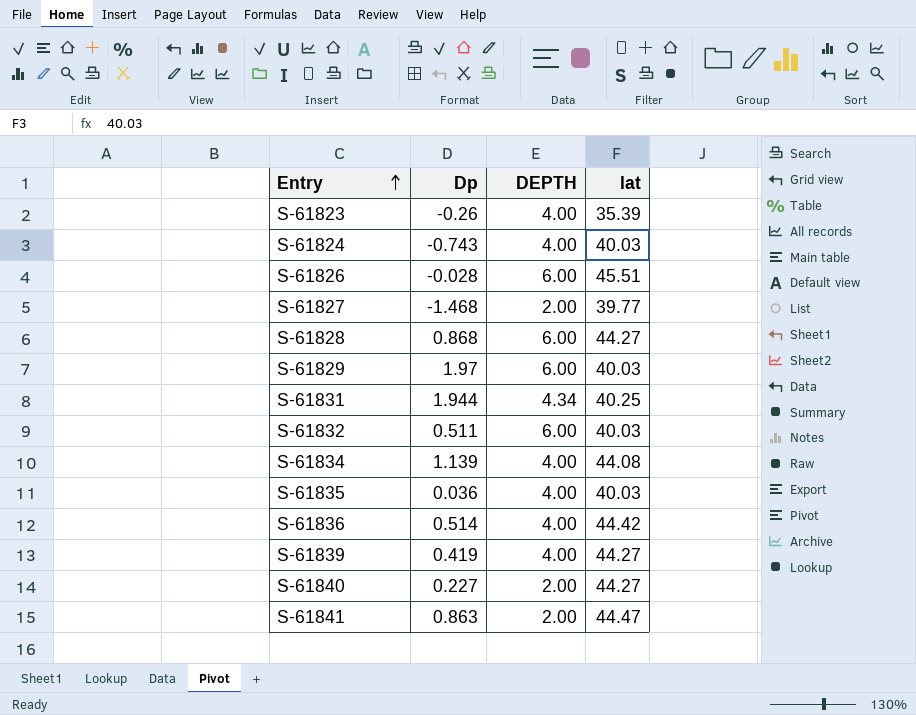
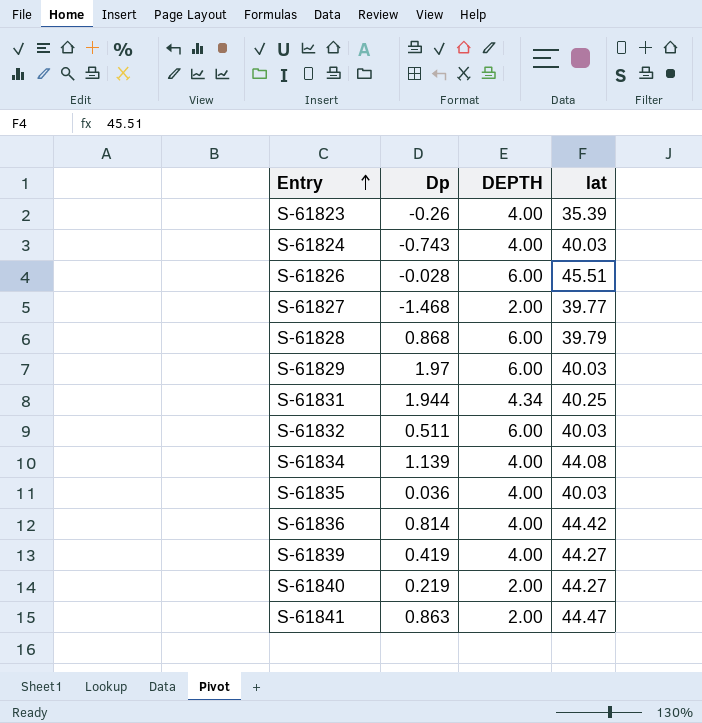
S-61828 | lat: 44.27 -> 39.79
S-61836 | Dp: 0.514 -> 0.814
S-61840 | Dp: 0.227 -> 0.219

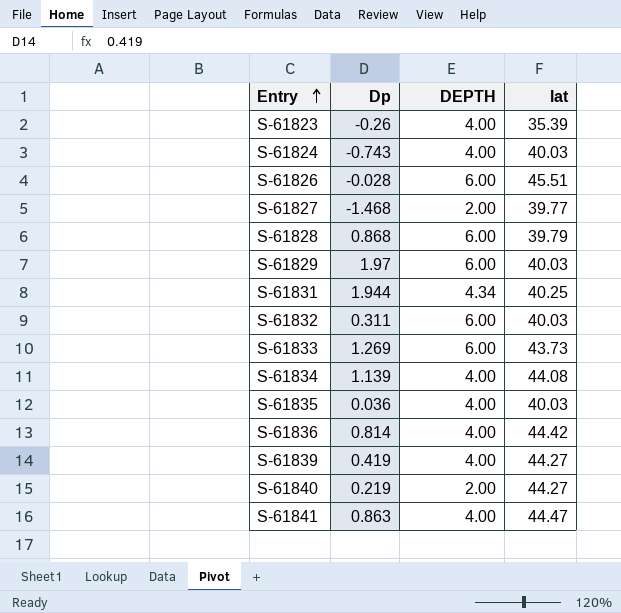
S-61832 | Dp: 0.511 -> 0.311
row S-61833: none -> 1.269 | 6.00 | 43.73
S-61841 | DEPTH: 2.00 -> 4.00

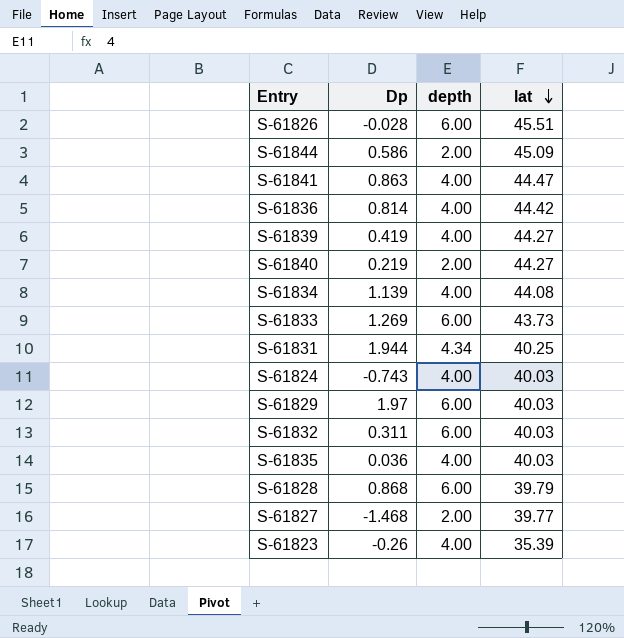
row order: Entry ascending -> lat descending
column name: DEPTH -> depth
row S-61844: none -> 0.586 | 2.00 | 45.09

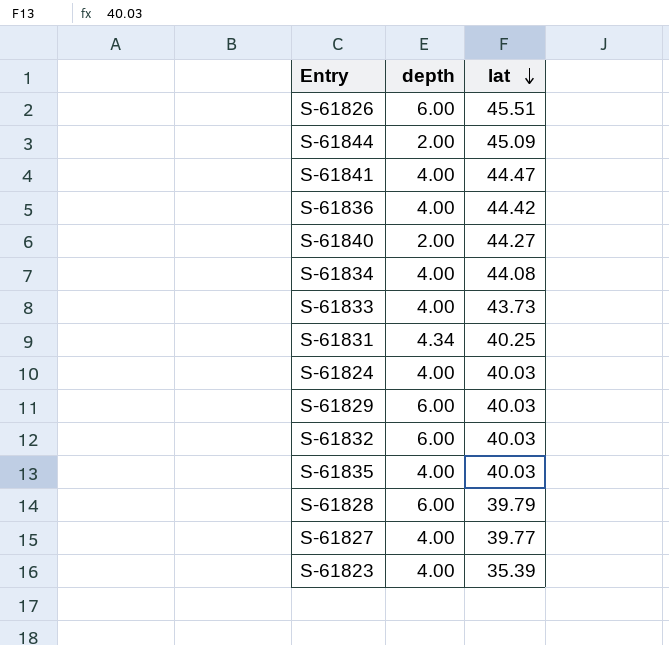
column Dp | position: 2 -> none
row S-61839: 0.419 | 4.00 | 44.27 -> none
S-61833 | depth: 6.00 -> 4.00
S-61827 | depth: 2.00 -> 4.00

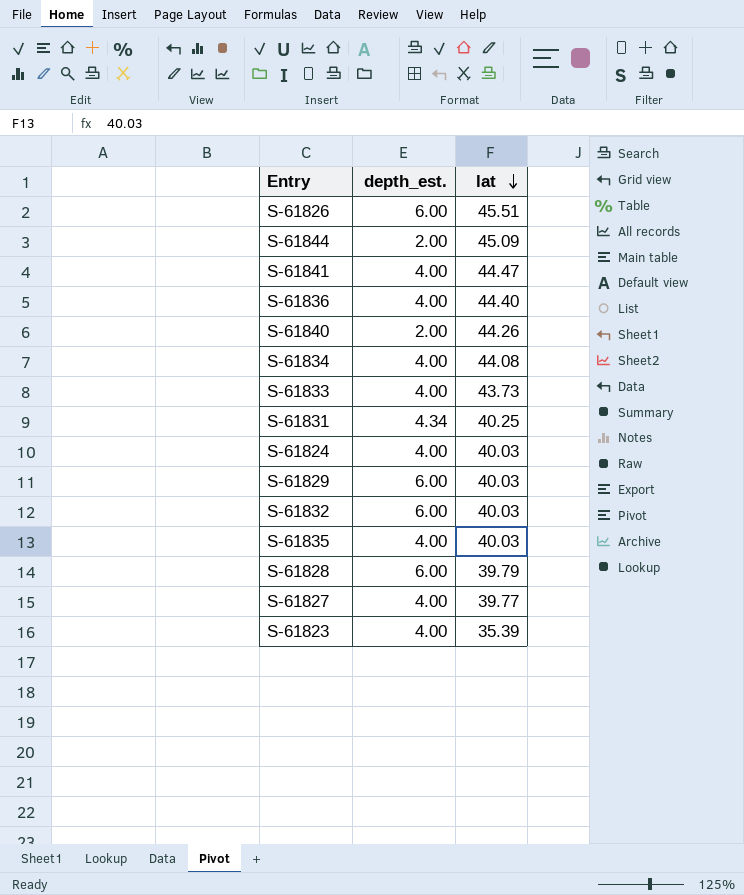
column name: depth -> depth_est.
S-61836 | lat: 44.42 -> 44.40
S-61840 | lat: 44.27 -> 44.26

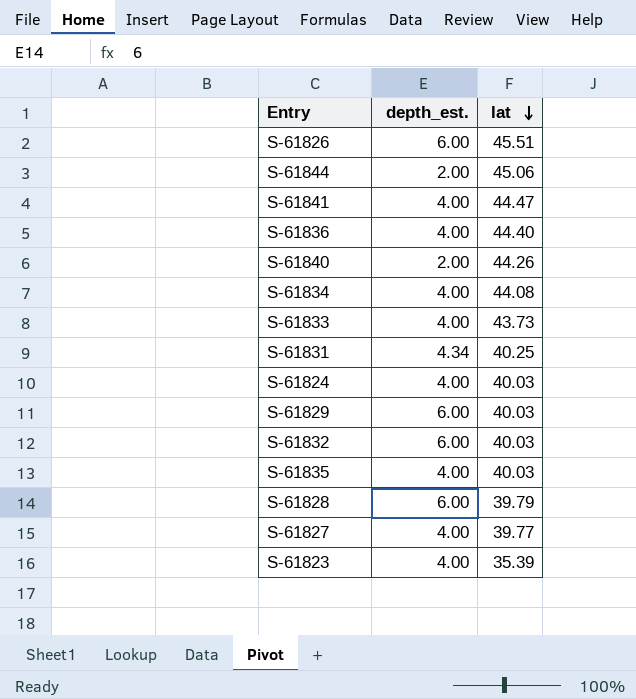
S-61844 | lat: 45.09 -> 45.06

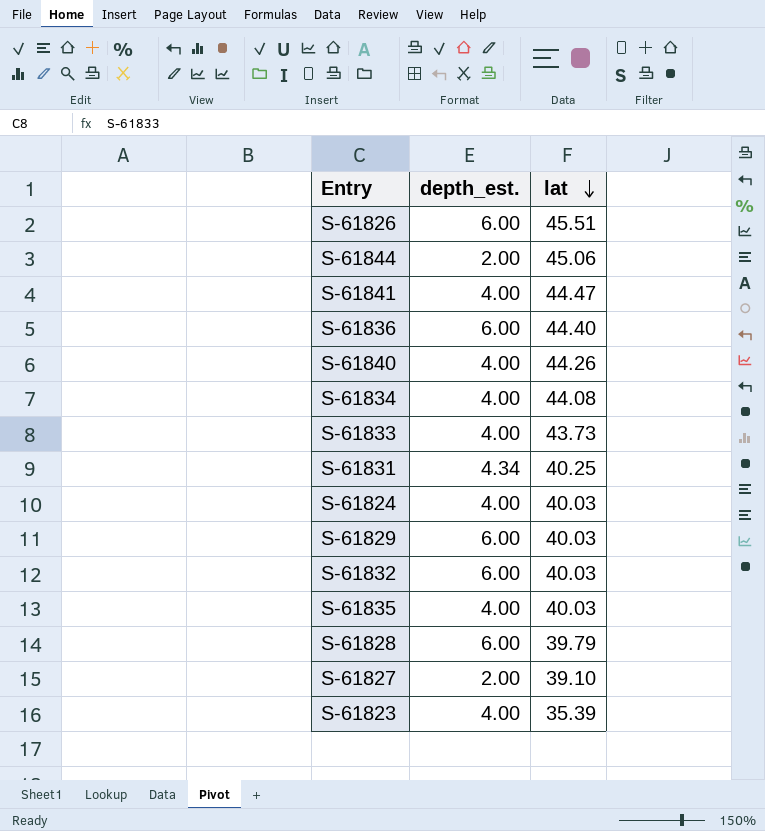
S-61836 | depth_est.: 4.00 -> 6.00
S-61840 | depth_est.: 2.00 -> 4.00
S-61827 | depth_est.: 4.00 -> 2.00
S-61827 | lat: 39.77 -> 39.10

